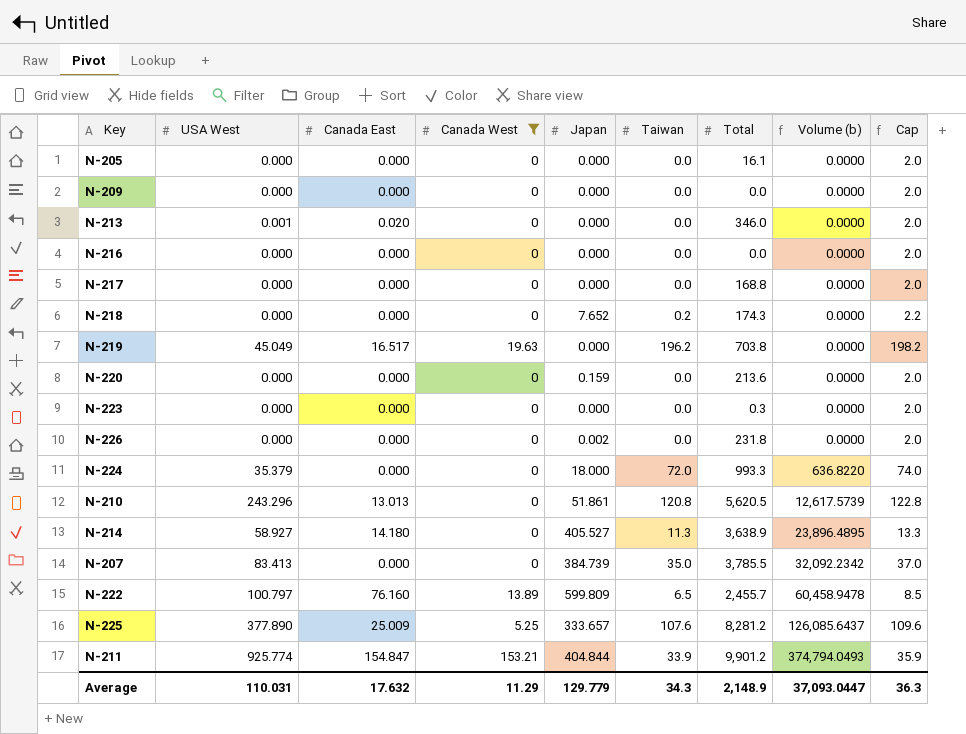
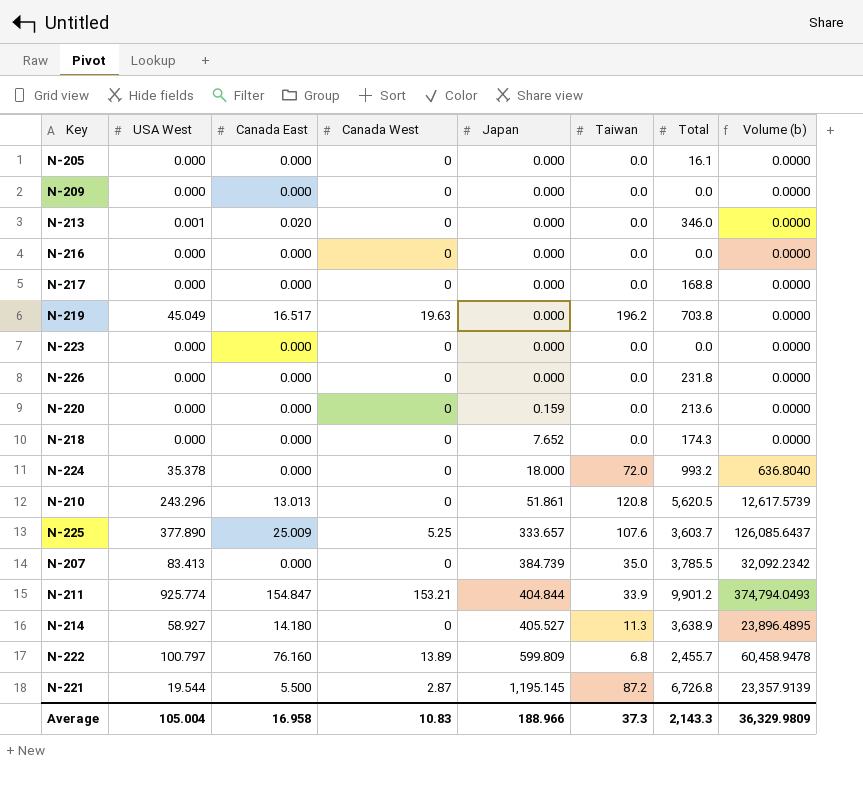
filter: Canada West != 2.87 -> none
row order: Volume (b) ascending -> Japan ascending
column Cap | formula: [Taiwan] + 2 -> none
N-223 | Total: 0.3 -> 0.0
N-226 | Japan: 0.002 -> 0.000
N-218 | Taiwan: 0.2 -> 0.0
N-224 | USA West: 35.379 -> 35.378
N-224 | Total: 993.3 -> 993.2
N-224 | Volume (b): 636.8220 -> 636.8040
N-225 | Total: 8,281.2 -> 3,603.7
N-222 | Taiwan: 6.5 -> 6.8
Average | USA West: 110.031 -> 105.004
Average | Canada East: 17.632 -> 16.958
Average | Canada West: 11.29 -> 10.83
Average | Japan: 129.779 -> 188.966
Average | Taiwan: 34.3 -> 37.3
Average | Total: 2,148.9 -> 2,143.3
Average | Volume (b): 37,093.0447 -> 36,329.9809

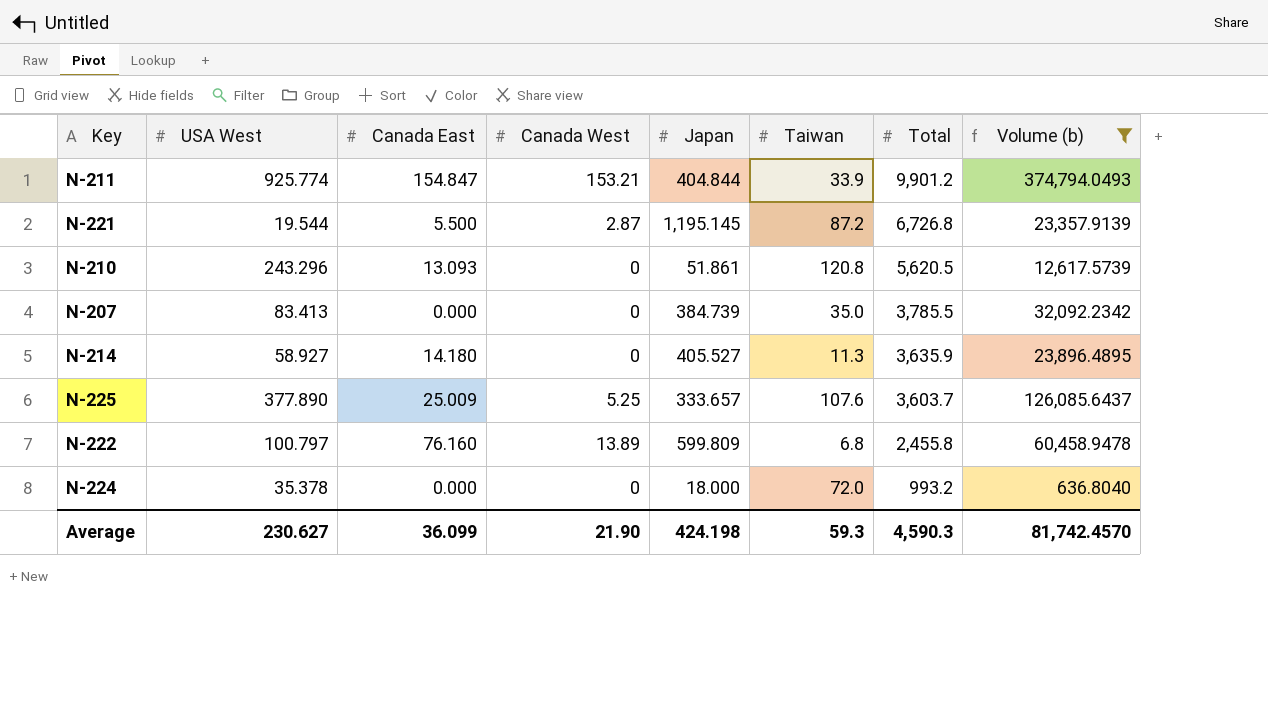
filter: none -> Volume (b) != 0.0000
row order: Japan ascending -> Total descending
N-210 | Canada East: 13.013 -> 13.093
N-214 | Total: 3,638.9 -> 3,635.9
N-222 | Total: 2,455.7 -> 2,455.8
Average | USA West: 105.004 -> 230.627
Average | Canada East: 16.958 -> 36.099
Average | Canada West: 10.83 -> 21.90
Average | Japan: 188.966 -> 424.198
Average | Taiwan: 37.3 -> 59.3
Average | Total: 2,143.3 -> 4,590.3
Average | Volume (b): 36,329.9809 -> 81,742.4570

